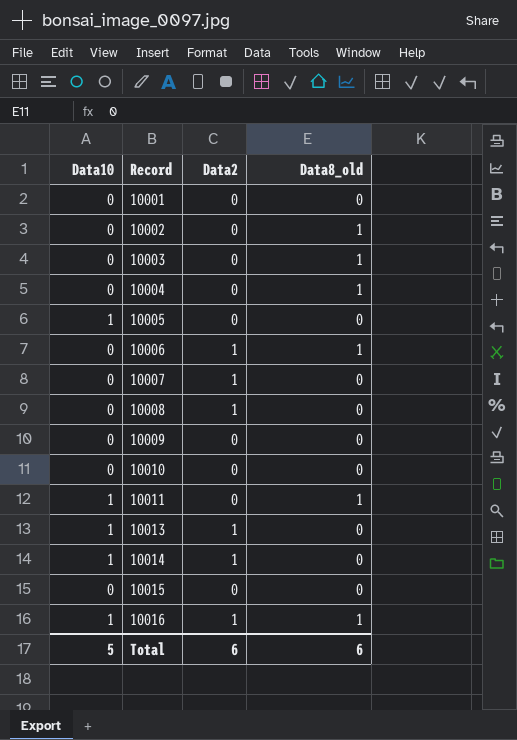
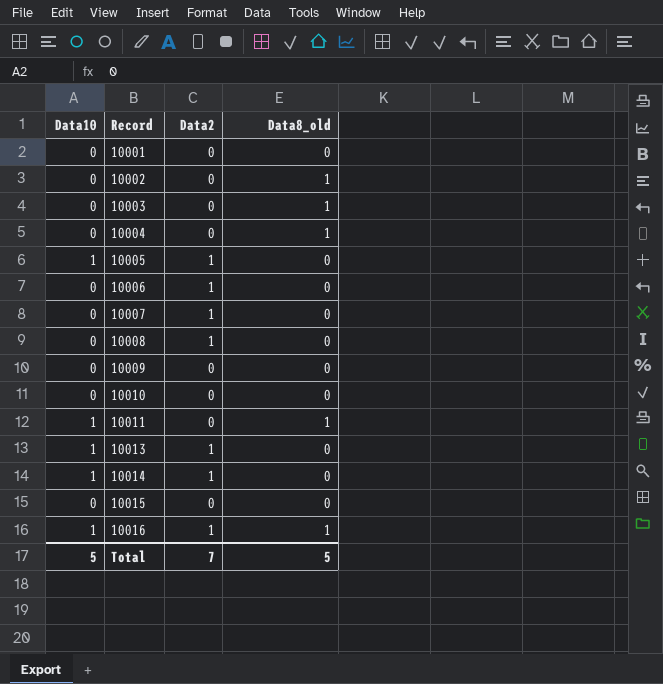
10005 | Data2: 0 -> 1
10006 | Data8_old: 1 -> 0
Total | Data2: 6 -> 7
Total | Data8_old: 6 -> 5

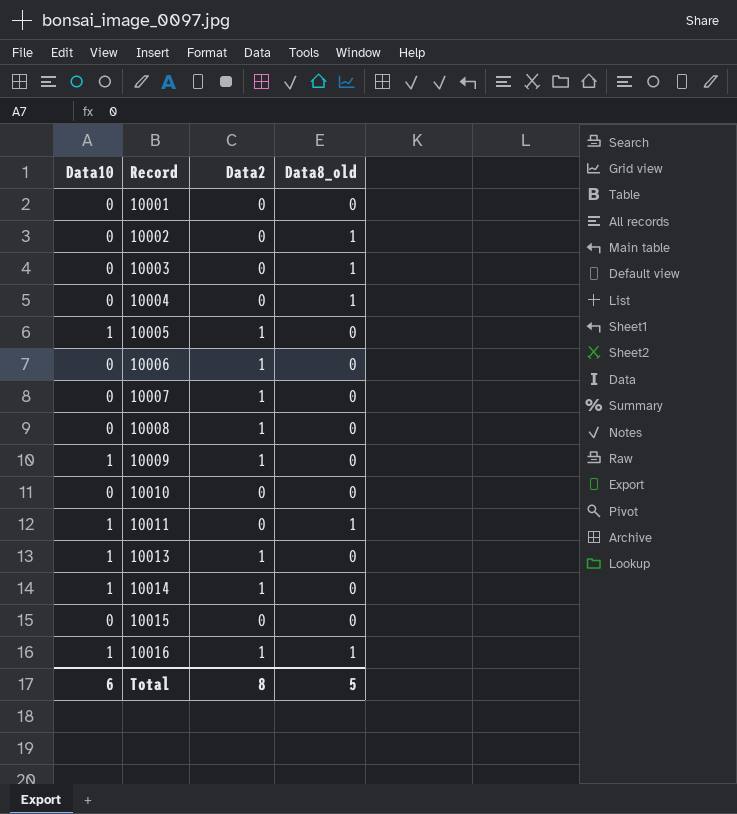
10009 | Data10: 0 -> 1
10009 | Data2: 0 -> 1
Total | Data10: 5 -> 6
Total | Data2: 7 -> 8

